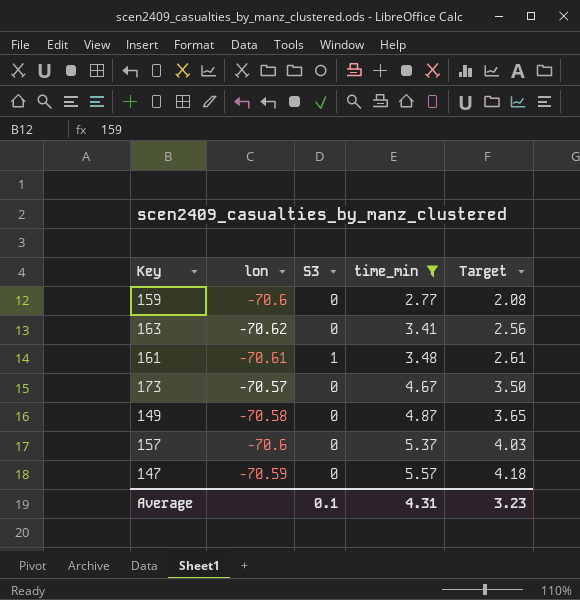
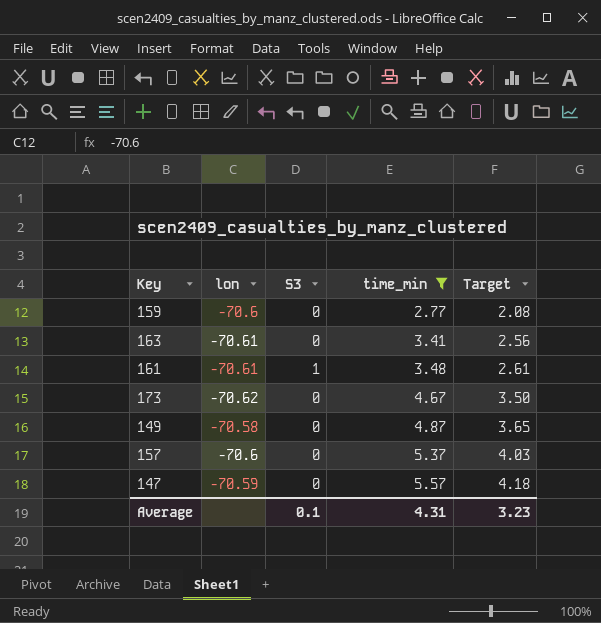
163 | lon: -70.62 -> -70.61
173 | lon: -70.57 -> -70.62

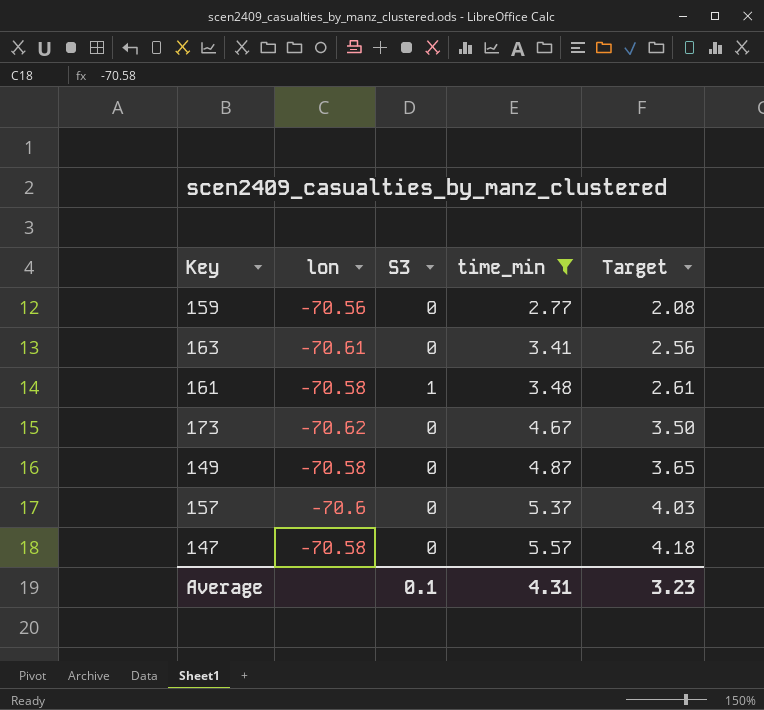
159 | lon: -70.6 -> -70.56
161 | lon: -70.61 -> -70.58
147 | lon: -70.59 -> -70.58

